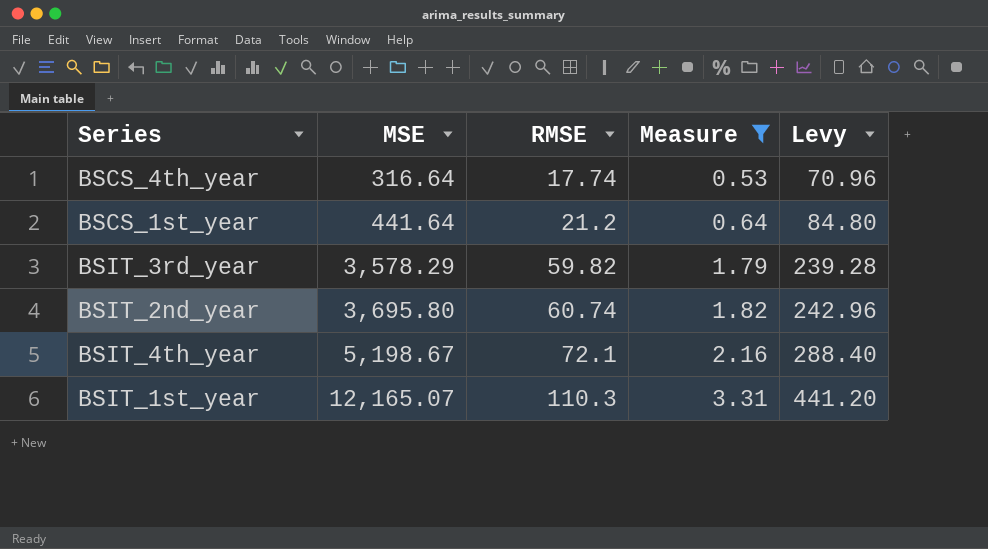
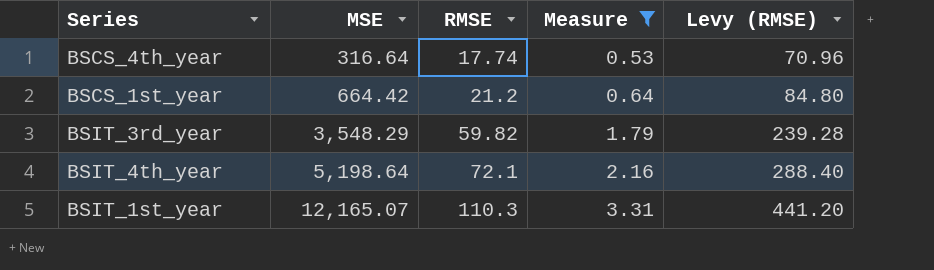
column name: Levy -> Levy (RMSE)
row BSIT_2nd_year: 3,695.80 | 60.74 | 1.82 | 242.96 -> none
BSCS_1st_year | MSE: 441.64 -> 664.42
BSIT_3rd_year | MSE: 3,578.29 -> 3,548.29
BSIT_4th_year | MSE: 5,198.67 -> 5,198.64

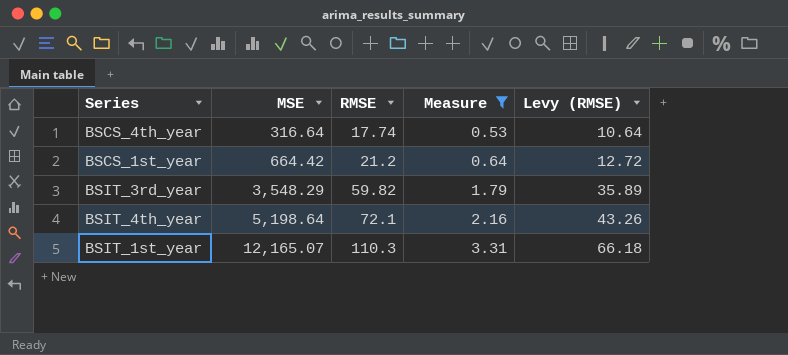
column Levy (RMSE) | formula: [RMSE] * 4 -> [RMSE] * 0.6

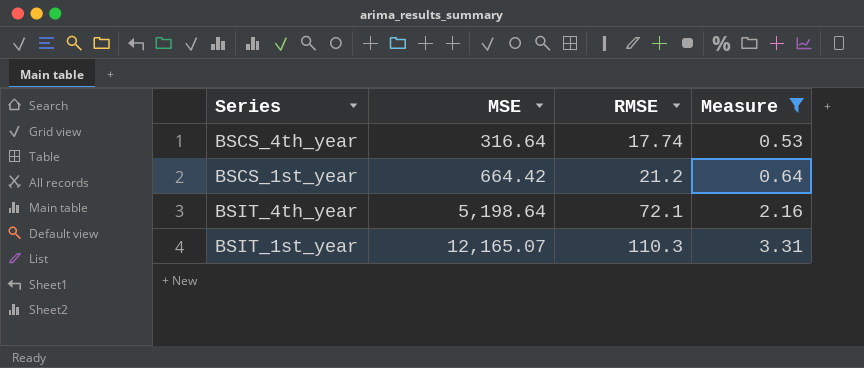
column Levy (RMSE) | formula: [RMSE] * 0.6 -> none
row BSIT_3rd_year: 3,548.29 | 59.82 | 1.79 | 35.89 -> none

